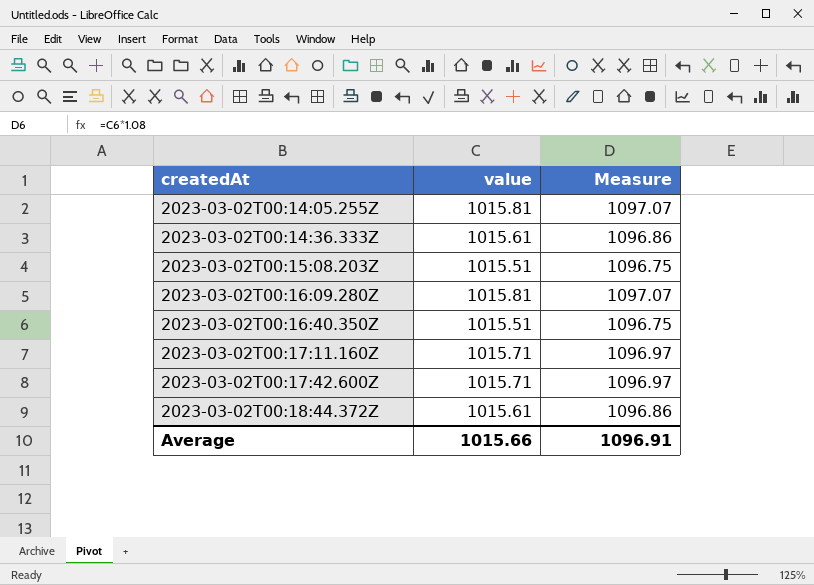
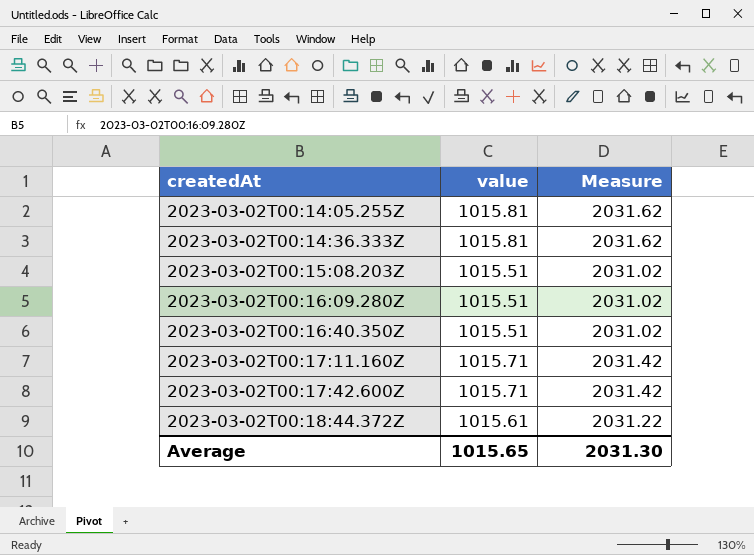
column Measure | formula: [value] * 1.08 -> [value] * 2
2023-03-02T00:14:36.333Z | value: 1015.61 -> 1015.81
2023-03-02T00:16:09.280Z | value: 1015.81 -> 1015.51
Average | value: 1015.66 -> 1015.65
Average | Measure: 1096.91 -> 2031.30

